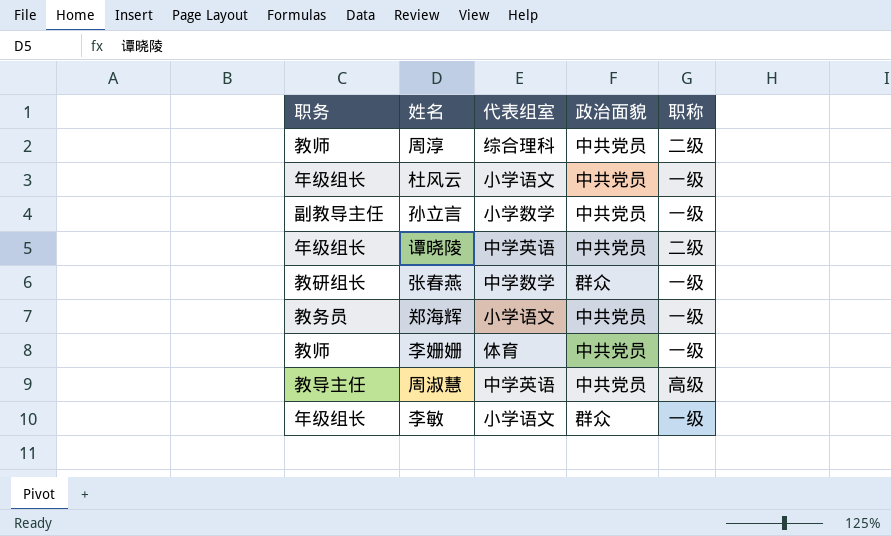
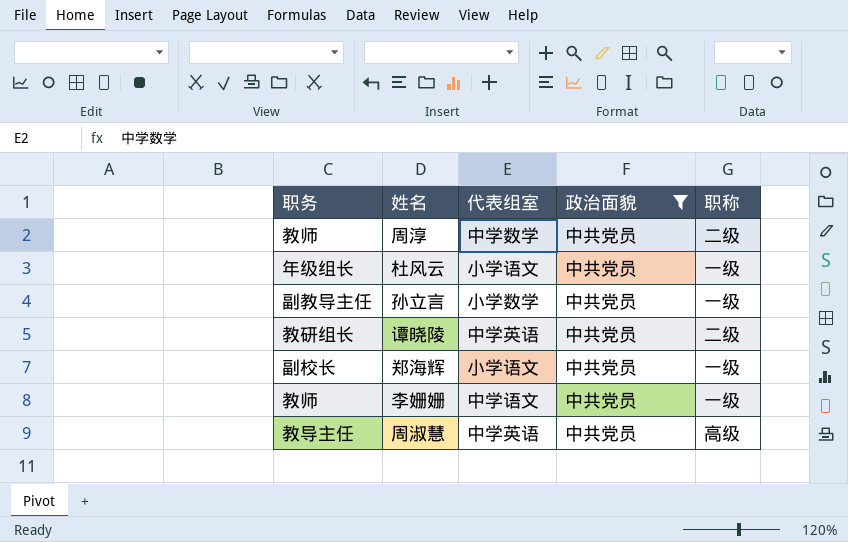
filter: none -> 政治面貌 = 中共党员
周淳 | 代表组室: 综合理科 -> 中学数学
谭晓陵 | 职务: 年级组长 -> 教研组长
郑海辉 | 职务: 教务员 -> 副校长
李姗姗 | 代表组室: 体育 -> 中学语文

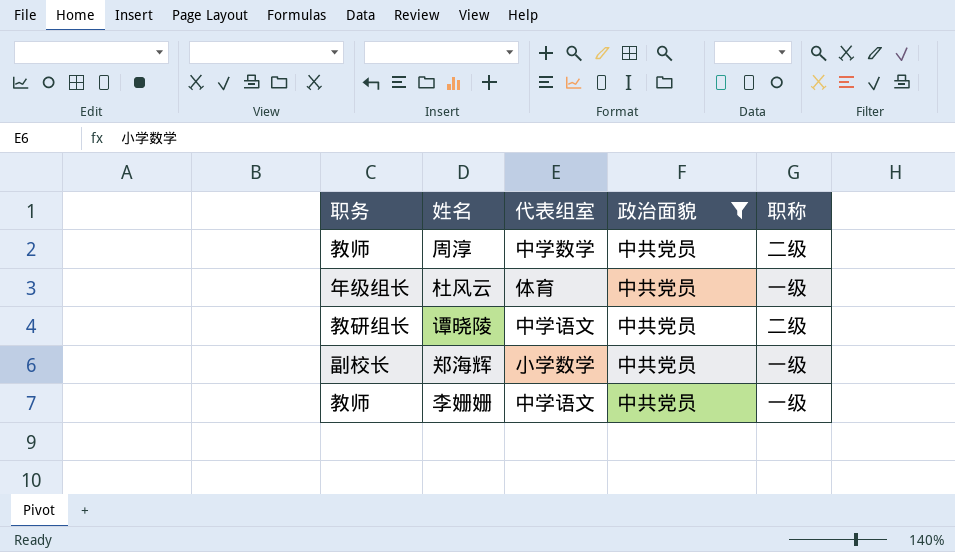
row 孙立言: 副教导主任 | 小学数学 | 中共党员 | 一级 -> none
row 周淑慧: 教导主任 | 中学英语 | 中共党员 | 高级 -> none
杜风云 | 代表组室: 小学语文 -> 体育
谭晓陵 | 代表组室: 中学英语 -> 中学语文
郑海辉 | 代表组室: 小学语文 -> 小学数学

